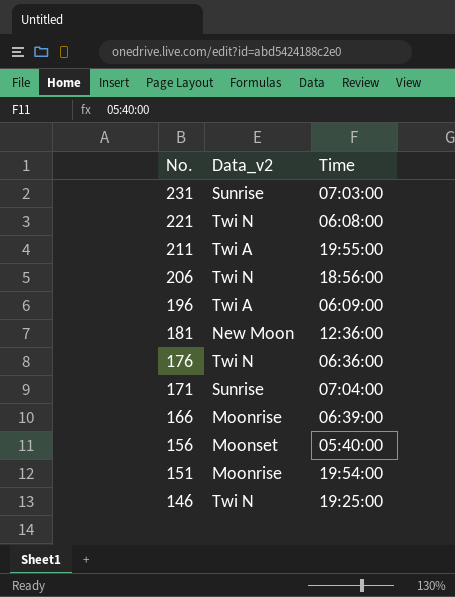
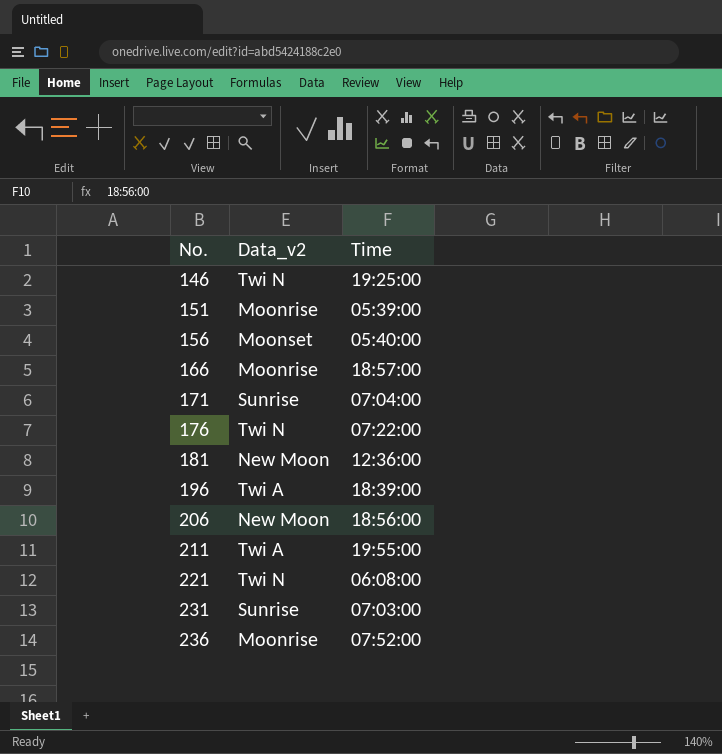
row order: No. descending -> No. ascending
151 | Time: 19:54:00 -> 05:39:00
166 | Time: 06:39:00 -> 18:57:00
176 | Time: 06:36:00 -> 07:22:00
196 | Time: 06:09:00 -> 18:39:00
206 | Data_v2: Twi N -> New Moon
row 236: none -> Moonrise | 07:52:00

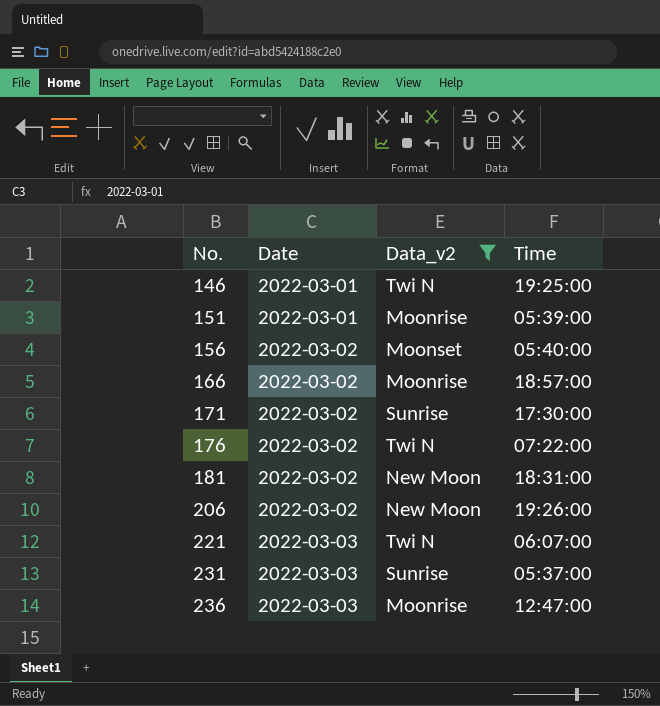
filter: none -> Data_v2 != Twi A
column Date | position: none -> 2
171 | Time: 07:04:00 -> 17:30:00
181 | Time: 12:36:00 -> 18:31:00
206 | Time: 18:56:00 -> 19:26:00
221 | Time: 06:08:00 -> 06:07:00
231 | Time: 07:03:00 -> 05:37:00
236 | Time: 07:52:00 -> 12:47:00

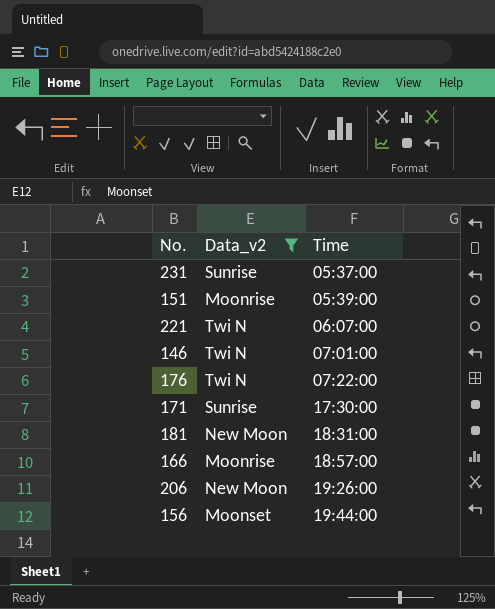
row order: No. ascending -> Time ascending
column Date | position: 2 -> none
row 236: 2022-03-03 | Moonrise | 12:47:00 -> none
146 | Time: 19:25:00 -> 07:01:00
156 | Time: 05:40:00 -> 19:44:00

